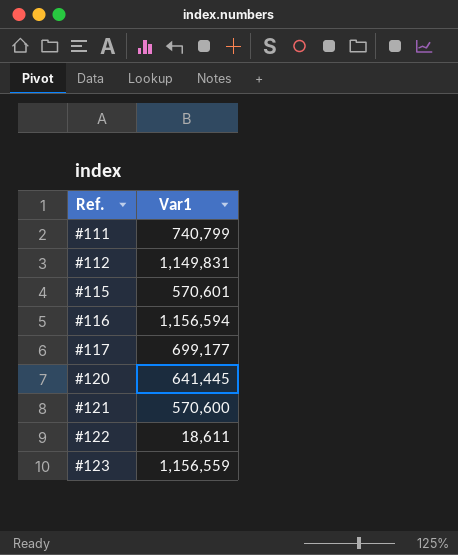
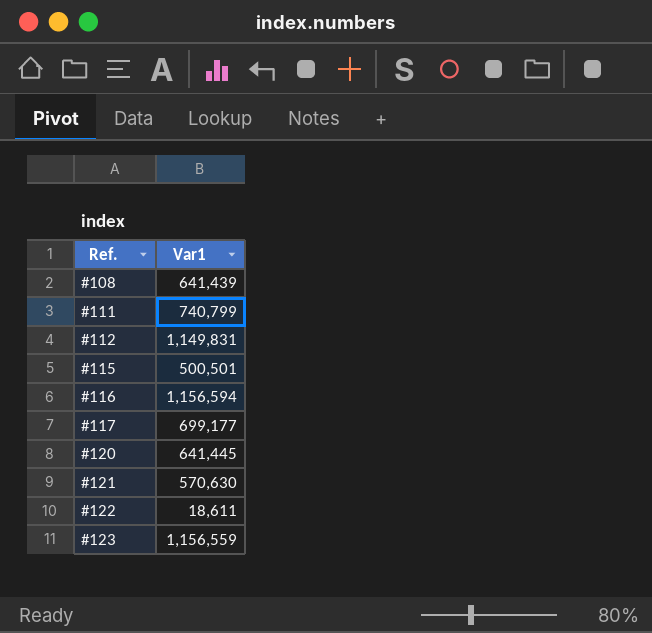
row #108: none -> 641,439
#115 | Var1: 570,601 -> 500,501
#121 | Var1: 570,600 -> 570,630

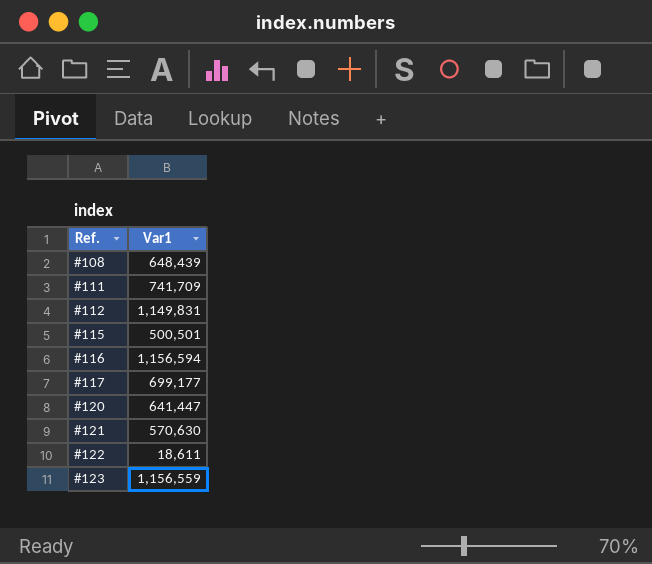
#108 | Var1: 641,439 -> 648,439
#111 | Var1: 740,799 -> 741,709
#120 | Var1: 641,445 -> 641,447

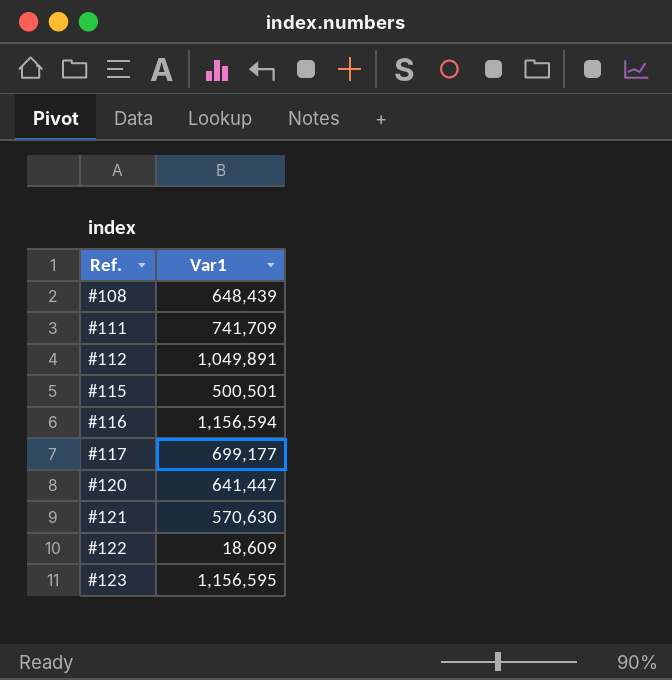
#112 | Var1: 1,149,831 -> 1,049,891
#122 | Var1: 18,611 -> 18,609
#123 | Var1: 1,156,559 -> 1,156,595

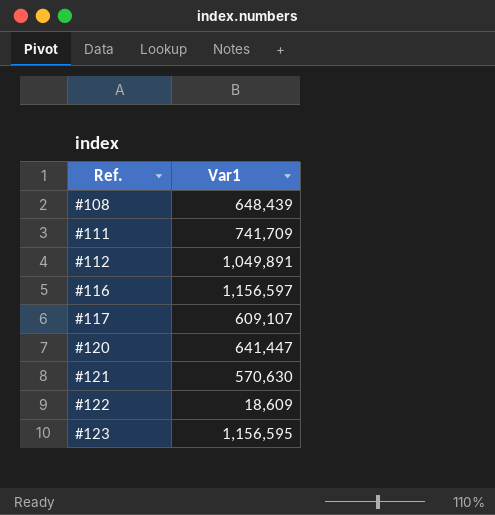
row #115: 500,501 -> none
#116 | Var1: 1,156,594 -> 1,156,597
#117 | Var1: 699,177 -> 609,107

